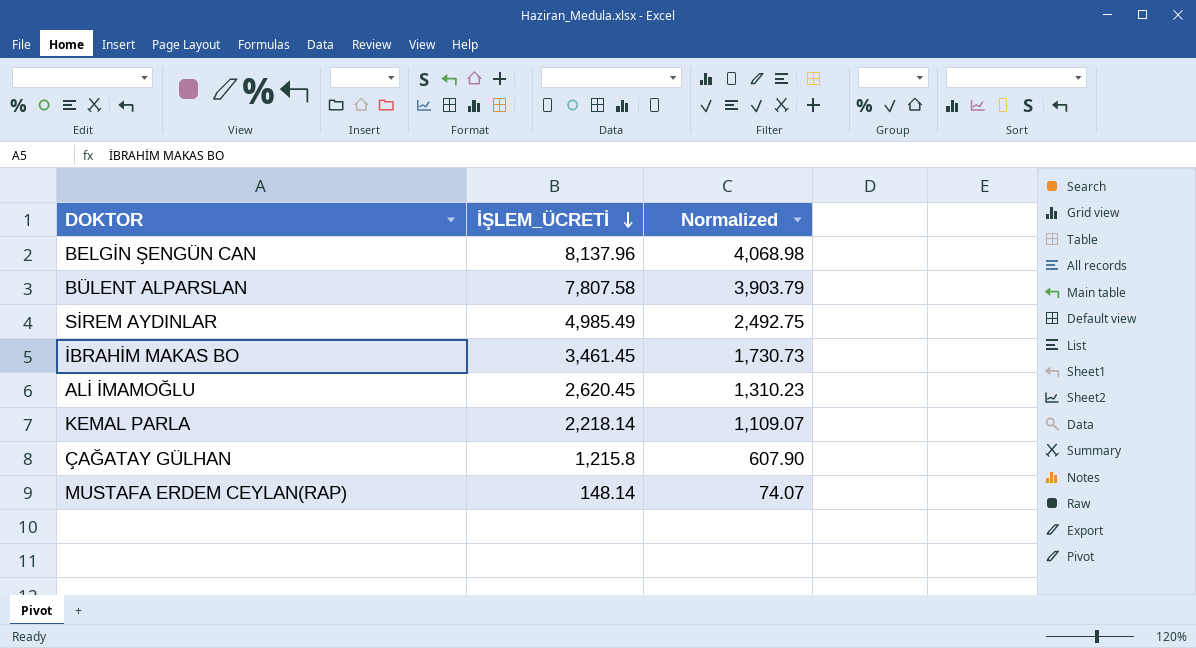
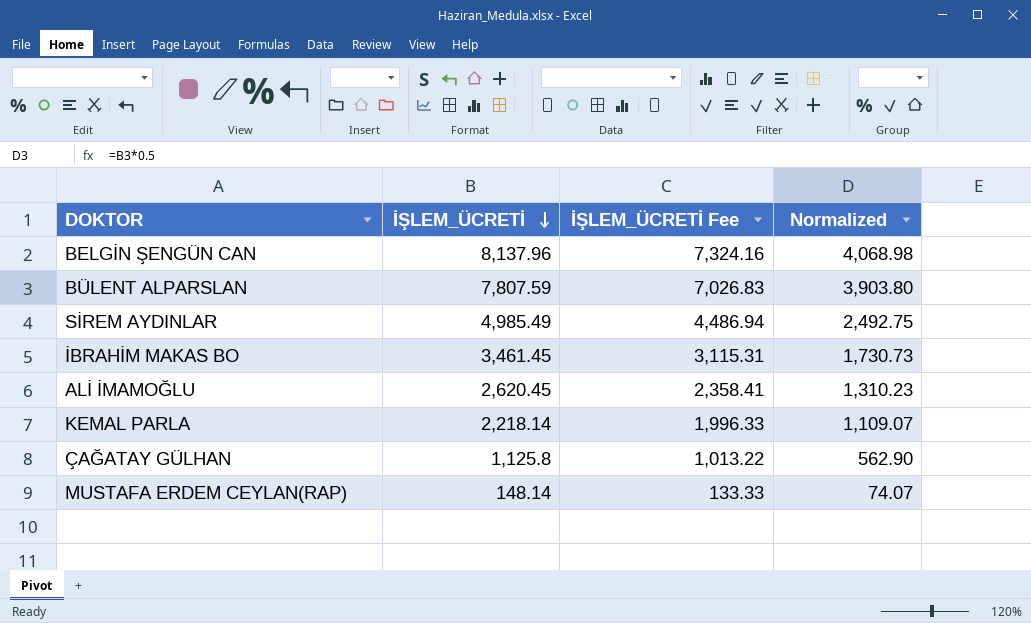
column İŞLEM_ÜCRETİ Fee | formula: none -> [İŞLEM_ÜCRETİ] * 0.9
BÜLENT ALPARSLAN | İŞLEM_ÜCRETİ: 7,807.58 -> 7,807.59
BÜLENT ALPARSLAN | Normalized: 3,903.79 -> 3,903.80
ÇAĞATAY GÜLHAN | İŞLEM_ÜCRETİ: 1,215.8 -> 1,125.8
ÇAĞATAY GÜLHAN | Normalized: 607.90 -> 562.90

